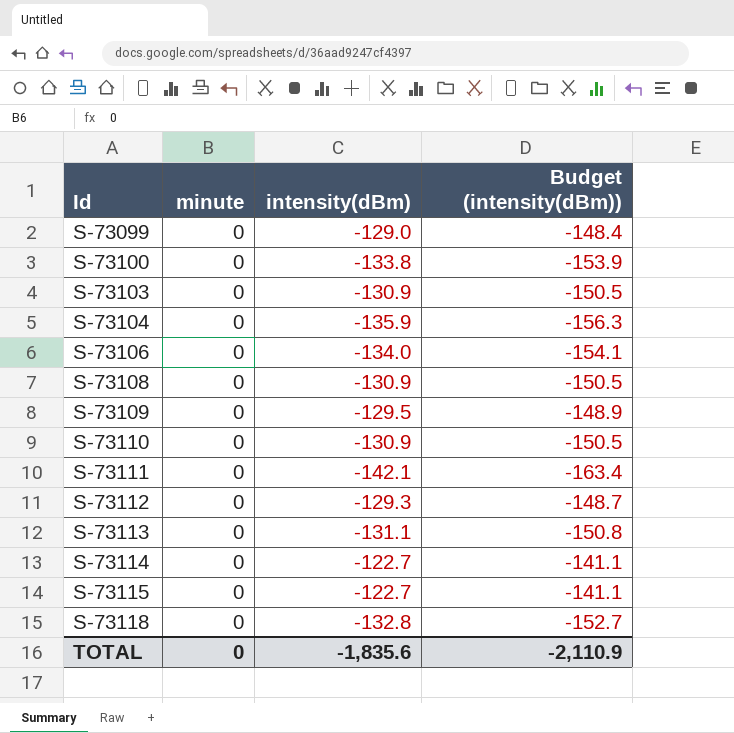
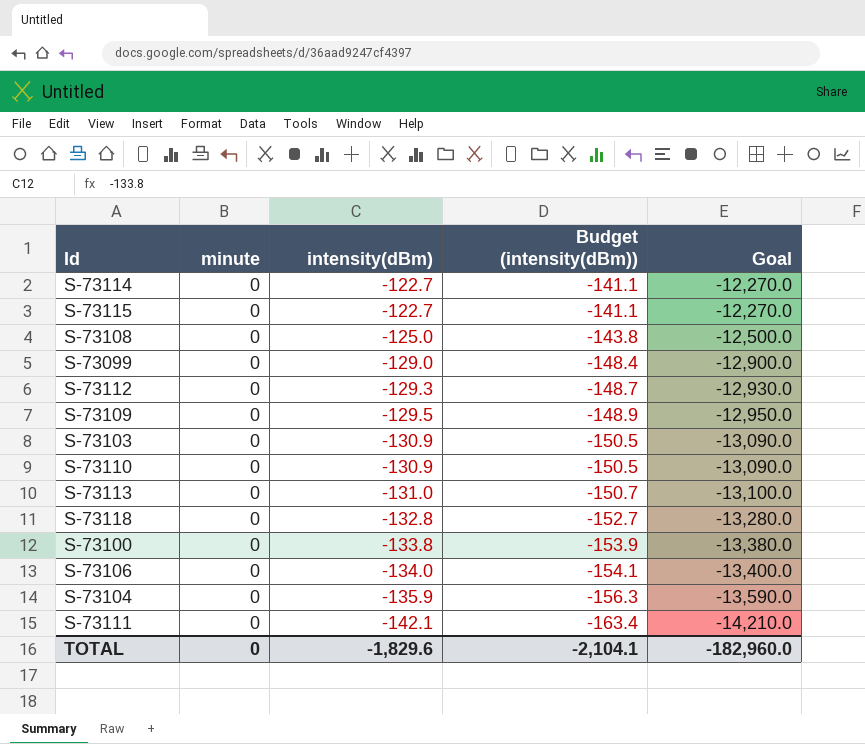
row order: Id ascending -> intensity(dBm) descending
column Goal | formula: none -> [intensity(dBm)] * 100
S-73108 | intensity(dBm): -130.9 -> -125.0
S-73108 | Budget (intensity(dBm)): -150.5 -> -143.8
S-73113 | intensity(dBm): -131.1 -> -131.0
S-73113 | Budget (intensity(dBm)): -150.8 -> -150.7
TOTAL | intensity(dBm): -1,835.6 -> -1,829.6
TOTAL | Budget (intensity(dBm)): -2,110.9 -> -2,104.1

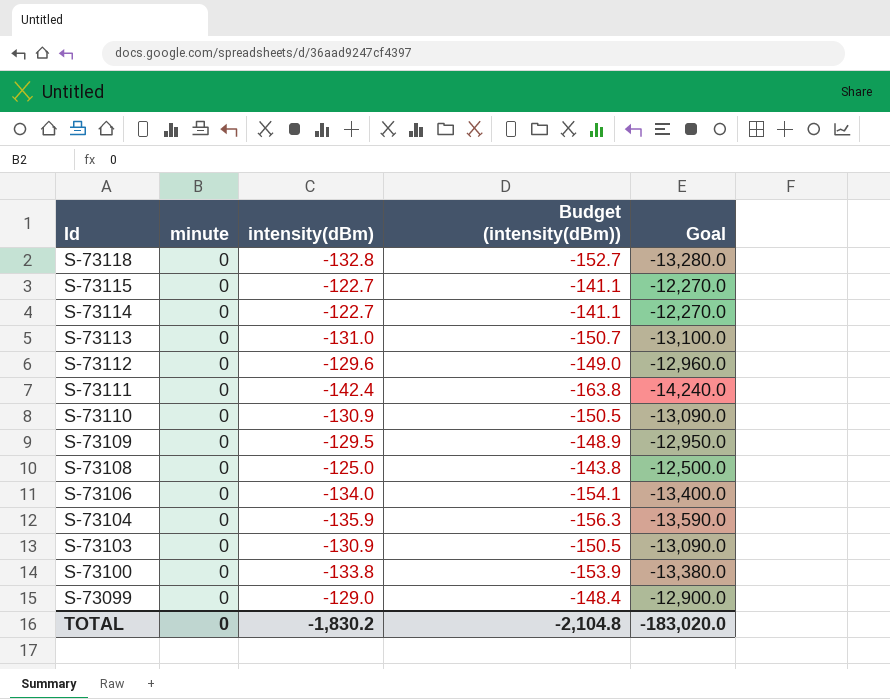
row order: intensity(dBm) descending -> Id descending
S-73112 | intensity(dBm): -129.3 -> -129.6
S-73112 | Budget (intensity(dBm)): -148.7 -> -149.0
S-73112 | Goal: -12,930.0 -> -12,960.0
S-73111 | intensity(dBm): -142.1 -> -142.4
S-73111 | Budget (intensity(dBm)): -163.4 -> -163.8
S-73111 | Goal: -14,210.0 -> -14,240.0
TOTAL | intensity(dBm): -1,829.6 -> -1,830.2
TOTAL | Budget (intensity(dBm)): -2,104.1 -> -2,104.8
TOTAL | Goal: -182,960.0 -> -183,020.0

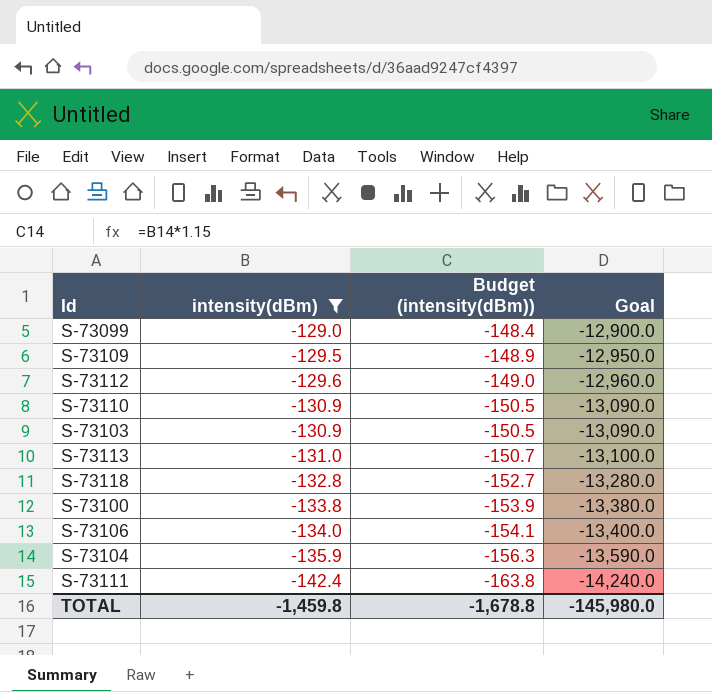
filter: none -> intensity(dBm) <= -129.0
row order: Id descending -> intensity(dBm) descending
column minute | position: 2 -> none
TOTAL | intensity(dBm): -1,830.2 -> -1,459.8
TOTAL | Budget (intensity(dBm)): -2,104.8 -> -1,678.8
TOTAL | Goal: -183,020.0 -> -145,980.0

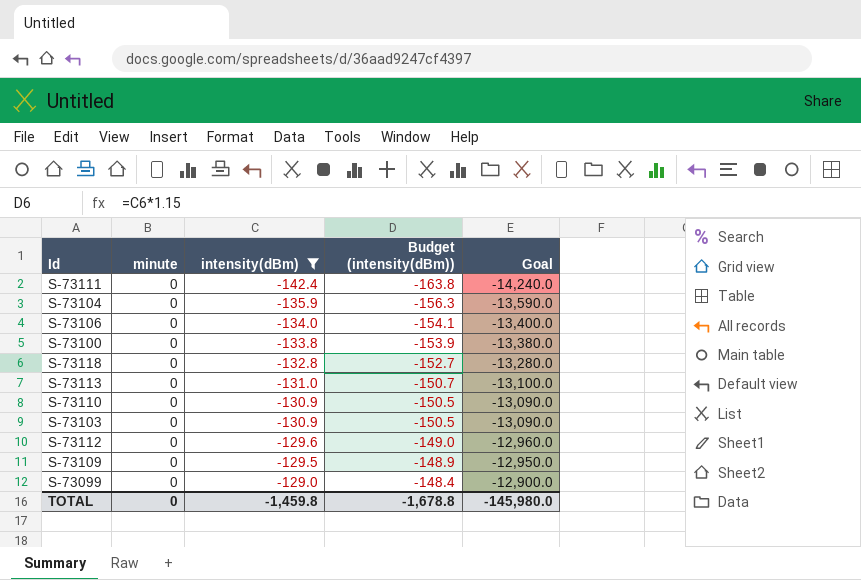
row order: intensity(dBm) descending -> intensity(dBm) ascending
column minute | position: none -> 2

